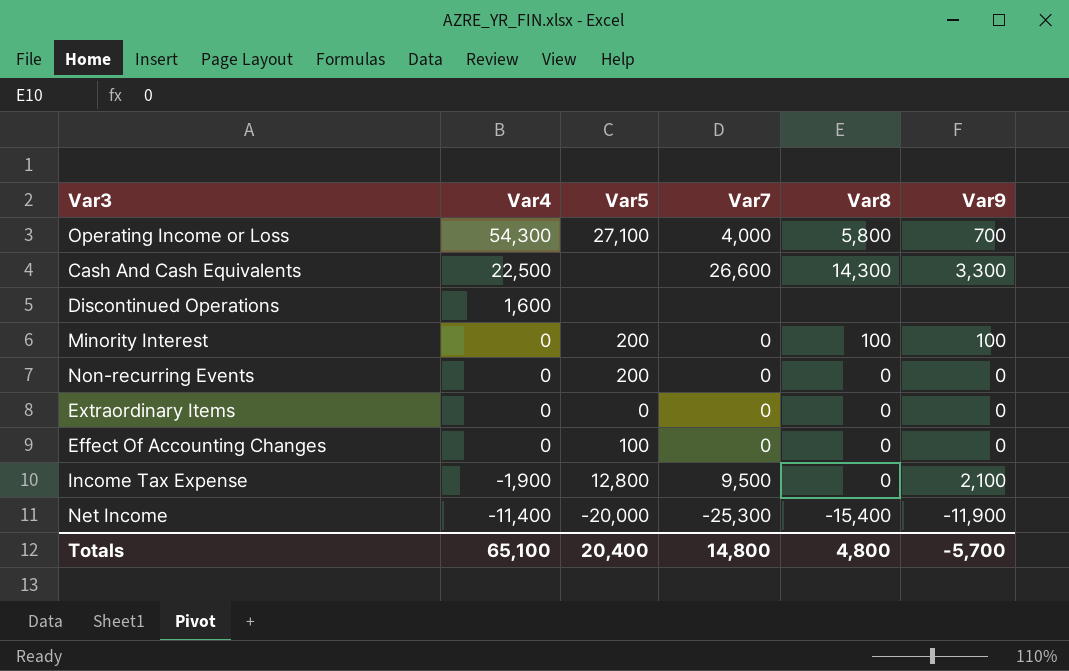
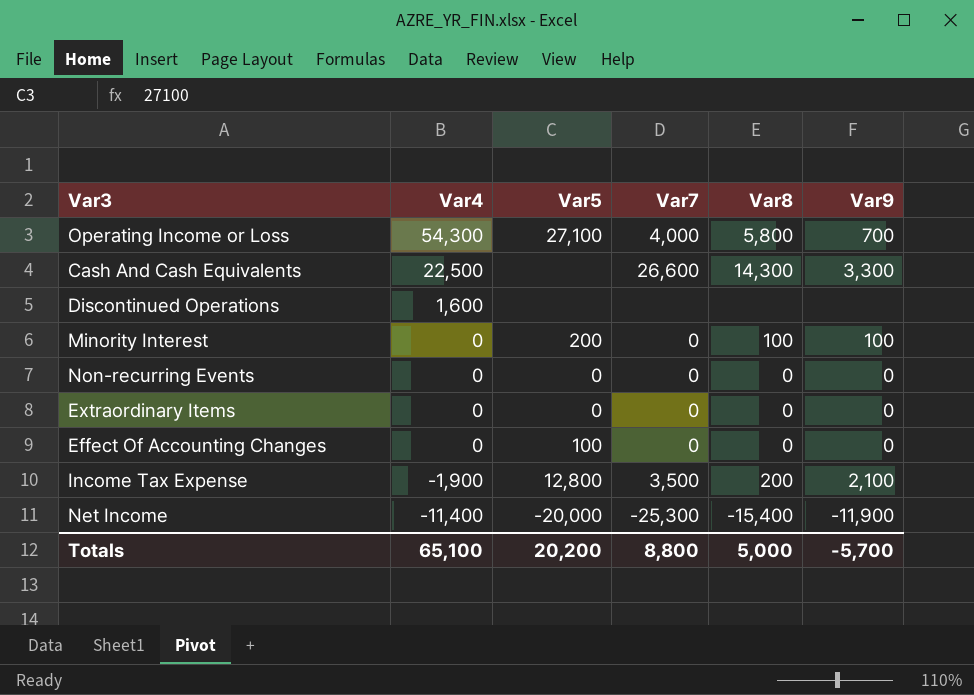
Non-recurring Events | Var5: 200 -> 0
Income Tax Expense | Var7: 9,500 -> 3,500
Income Tax Expense | Var8: 0 -> 200
Totals | Var5: 20,400 -> 20,200
Totals | Var7: 14,800 -> 8,800
Totals | Var8: 4,800 -> 5,000

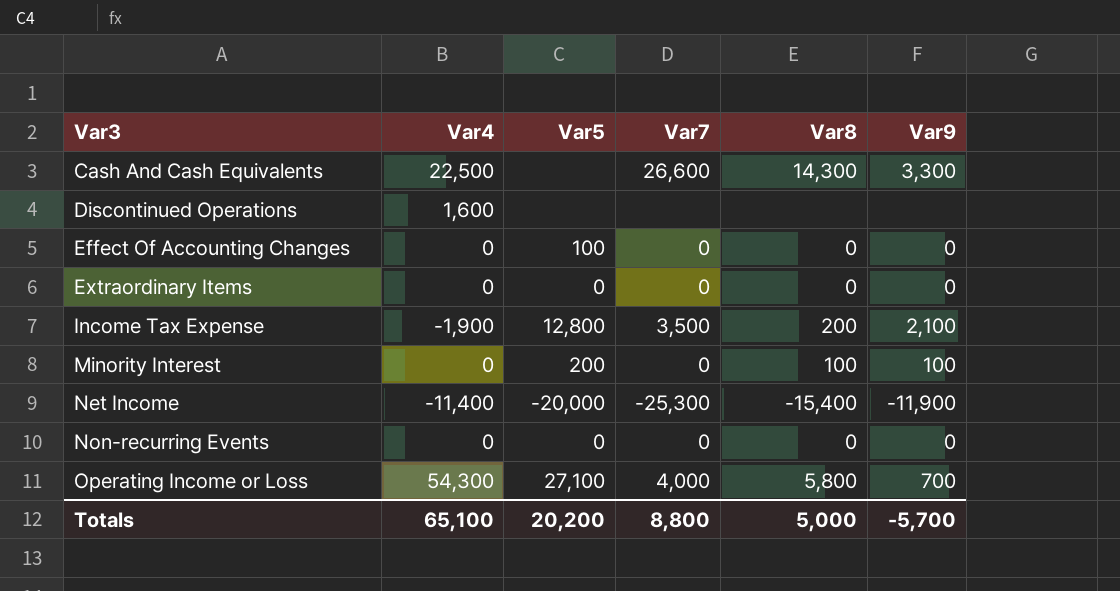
row order: Var4 descending -> Var3 ascending

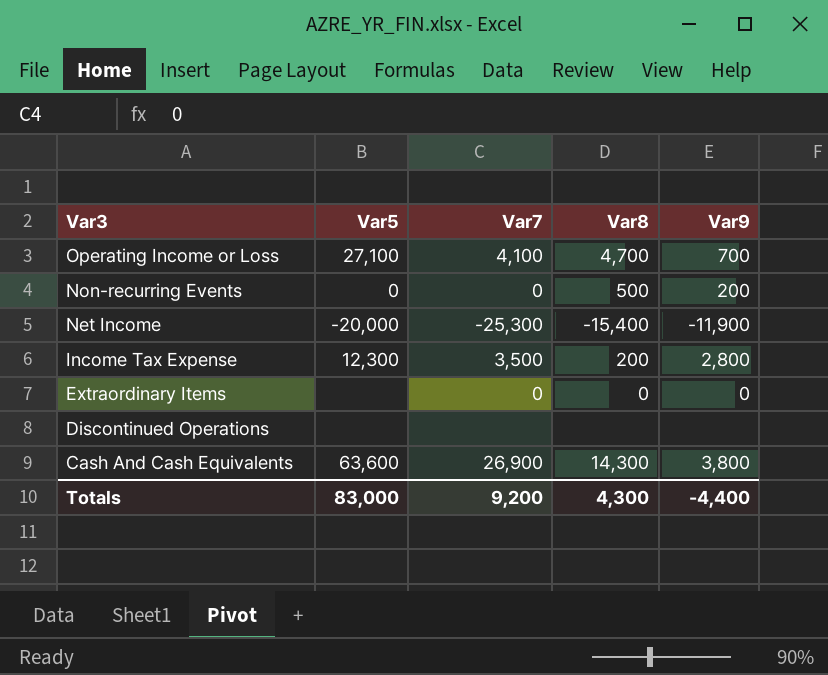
row order: Var3 ascending -> Var3 descending
column Var4 | position: 2 -> none
row Effect Of Accounting Changes: 0 | 100 | 0 | 0 | 0 -> none
row Minority Interest: 0 | 200 | 0 | 100 | 100 -> none
Operating Income or Loss | Var7: 4,000 -> 4,100
Operating Income or Loss | Var8: 5,800 -> 4,700
Non-recurring Events | Var8: 0 -> 500
Non-recurring Events | Var9: 0 -> 200
Income Tax Expense | Var5: 12,800 -> 12,300
Income Tax Expense | Var9: 2,100 -> 2,800
Extraordinary Items | Var5: 0 -> none
Cash And Cash Equivalents | Var5: none -> 63,600
Cash And Cash Equivalents | Var7: 26,600 -> 26,900
Cash And Cash Equivalents | Var9: 3,300 -> 3,800
Totals | Var5: 20,200 -> 83,000
Totals | Var7: 8,800 -> 9,200
Totals | Var8: 5,000 -> 4,300
Totals | Var9: -5,700 -> -4,400

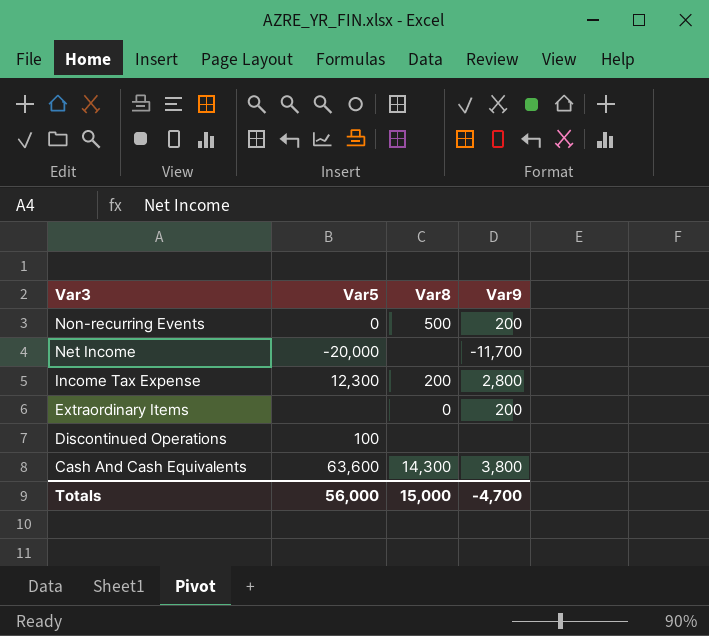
column Var7 | position: 3 -> none
row Operating Income or Loss: 27,100 | 4,100 | 4,700 | 700 -> none
Net Income | Var8: -15,400 -> none
Net Income | Var9: -11,900 -> -11,700
Extraordinary Items | Var9: 0 -> 200
Discontinued Operations | Var5: none -> 100
Totals | Var5: 83,000 -> 56,000
Totals | Var8: 4,300 -> 15,000
Totals | Var9: -4,400 -> -4,700

